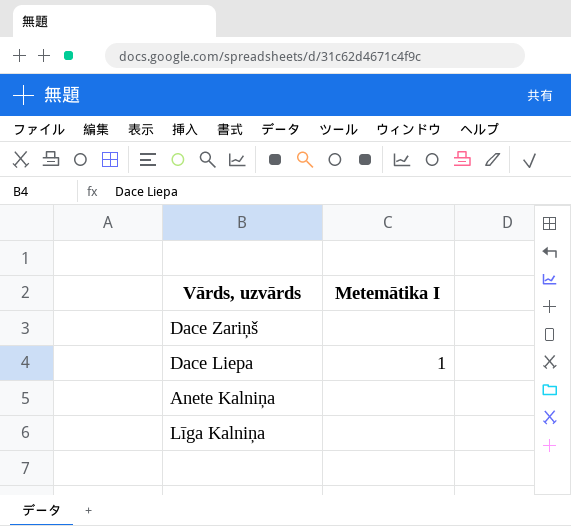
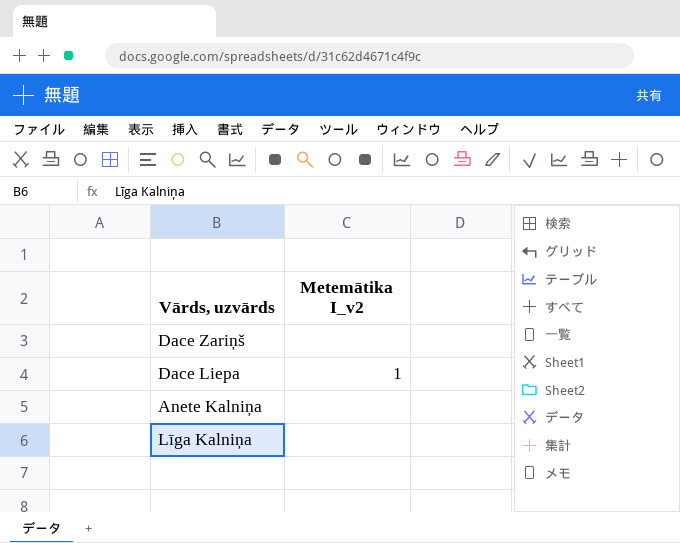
column name: Metemātika I -> Metemātika I_v2

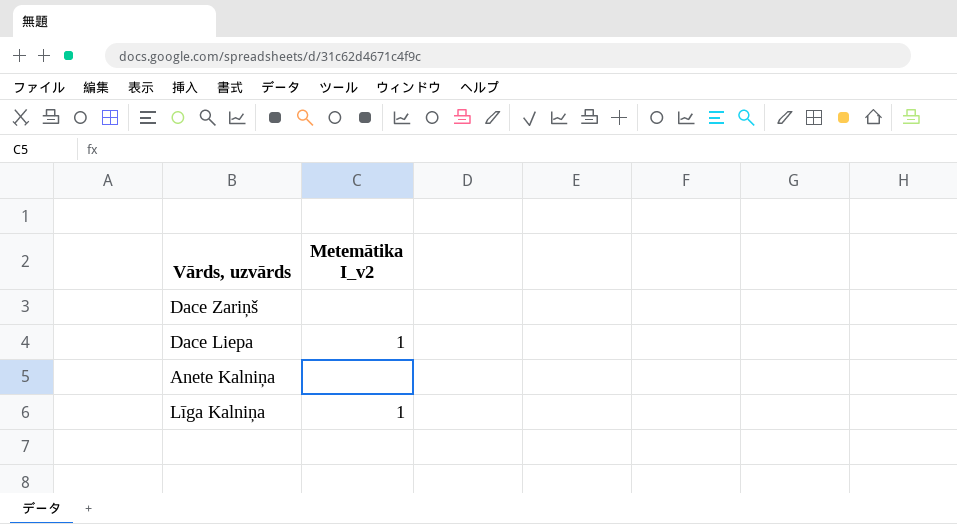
Līga Kalniņa | Metemātika I_v2: none -> 1

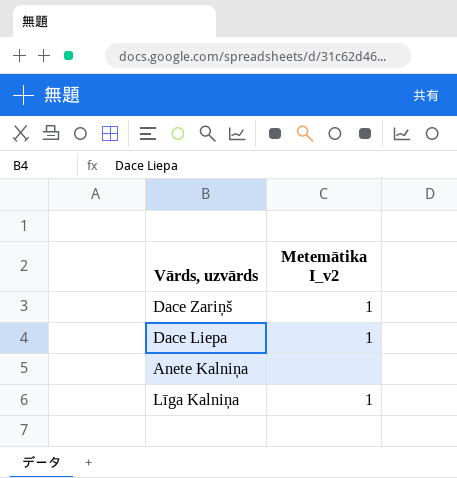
Dace Zariņš | Metemātika I_v2: none -> 1

